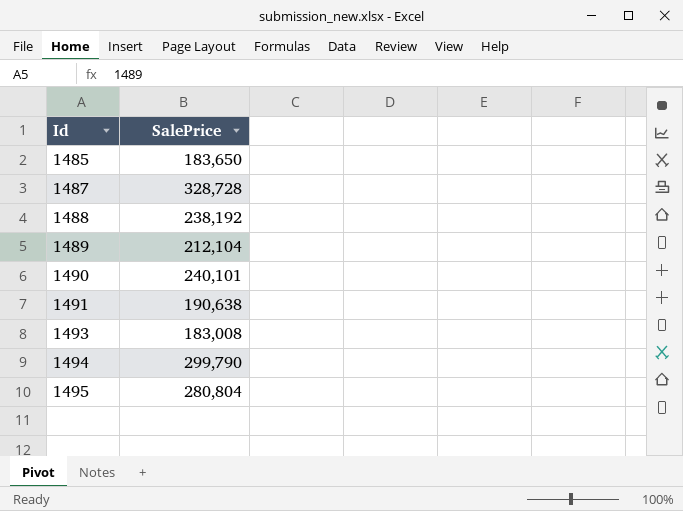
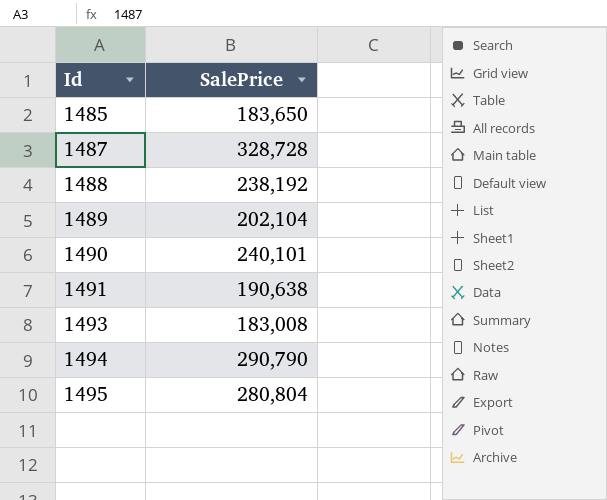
1489 | SalePrice: 212,104 -> 202,104
1494 | SalePrice: 299,790 -> 290,790

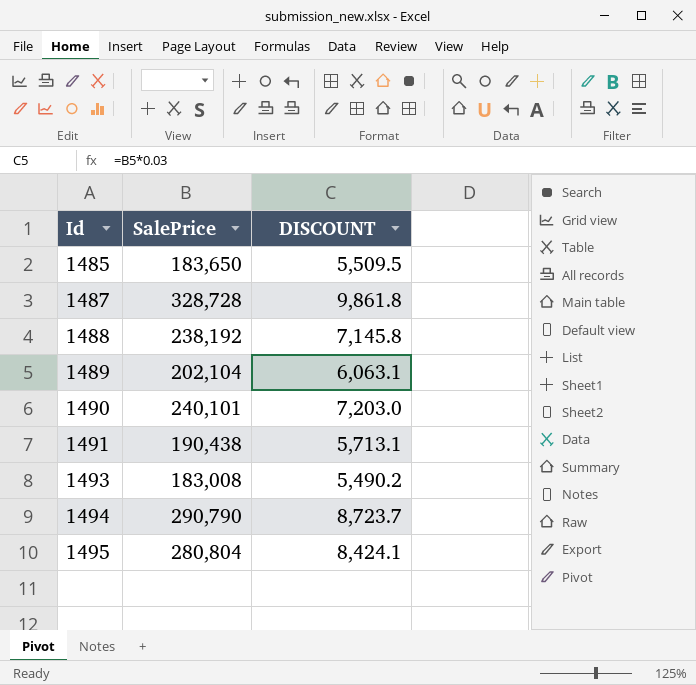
column DISCOUNT | formula: none -> [SalePrice] * 0.03
1491 | SalePrice: 190,638 -> 190,438

